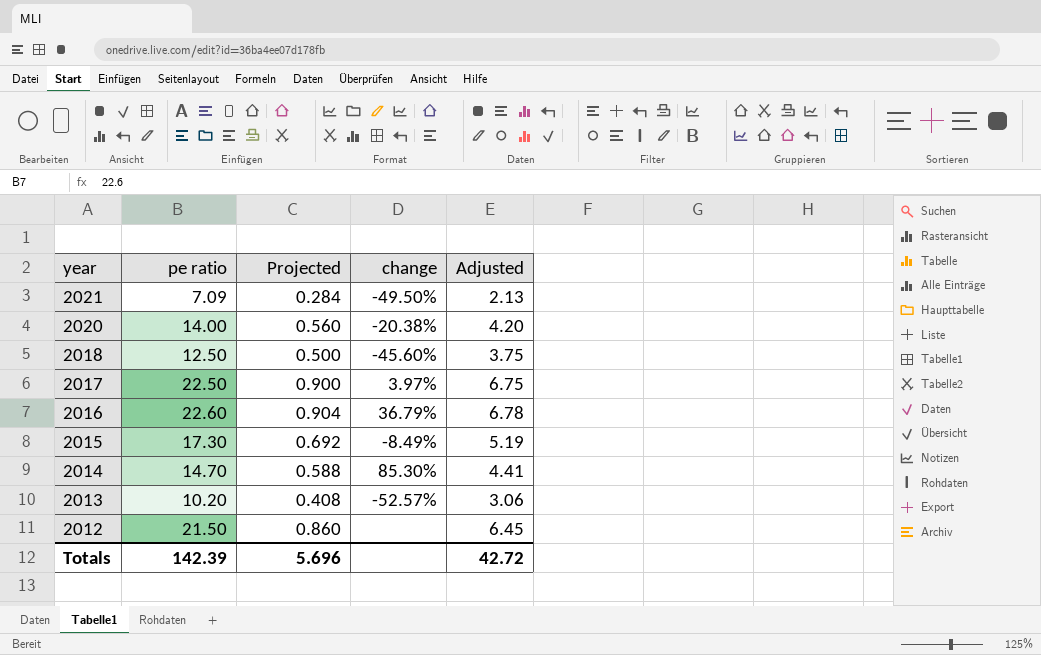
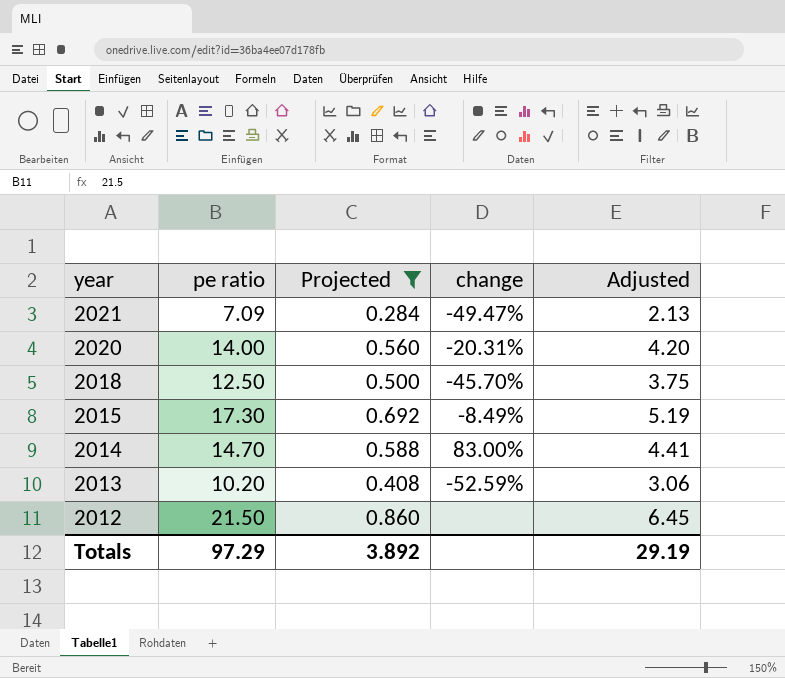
filter: none -> Projected <= 0.860
2021 | change: -49.50% -> -49.47%
2020 | change: -20.38% -> -20.31%
2018 | change: -45.60% -> -45.70%
2014 | change: 85.30% -> 83.00%
2013 | change: -52.57% -> -52.59%
Totals | pe ratio: 142.39 -> 97.29
Totals | Projected: 5.696 -> 3.892
Totals | Adjusted: 42.72 -> 29.19

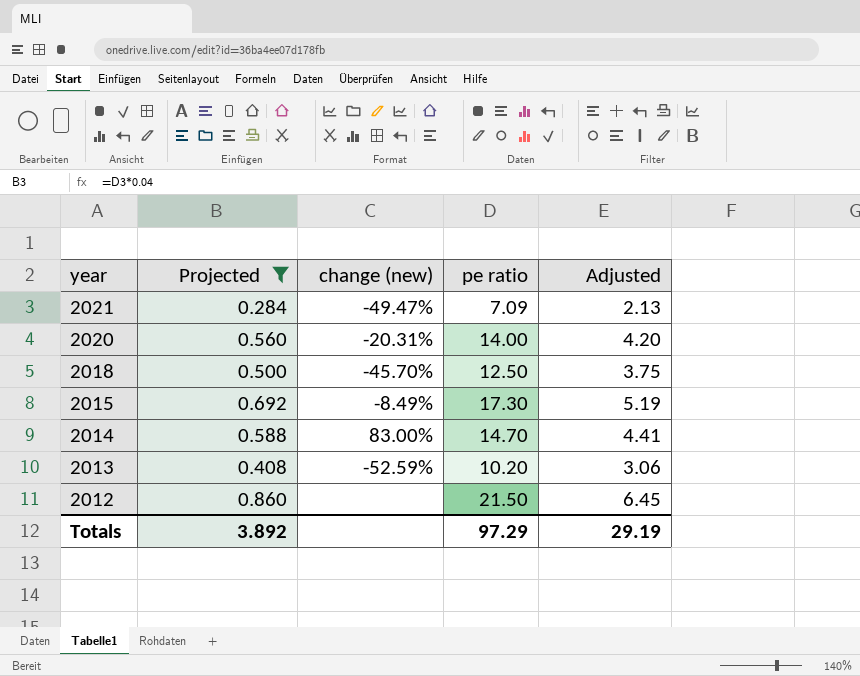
column name: change -> change (new)
column pe ratio | position: 2 -> 4

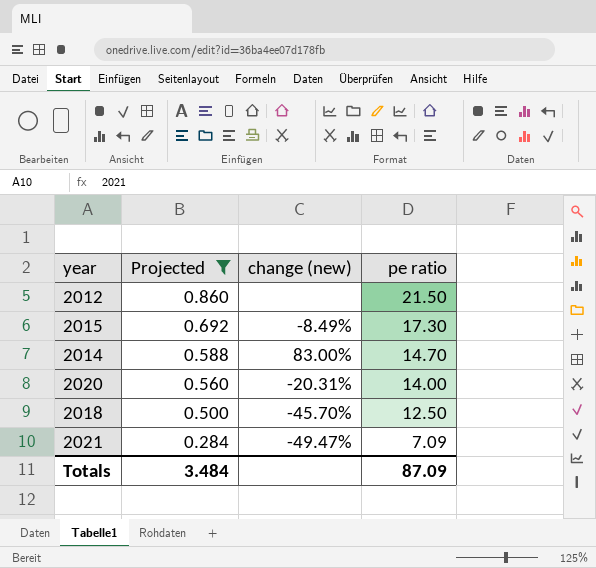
row order: year descending -> Projected descending
column Adjusted | formula: [pe ratio] * 0.3 -> none
row 2013: 0.408 | -52.59% | 10.20 | 3.06 -> none
Totals | Projected: 3.892 -> 3.484
Totals | pe ratio: 97.29 -> 87.09

